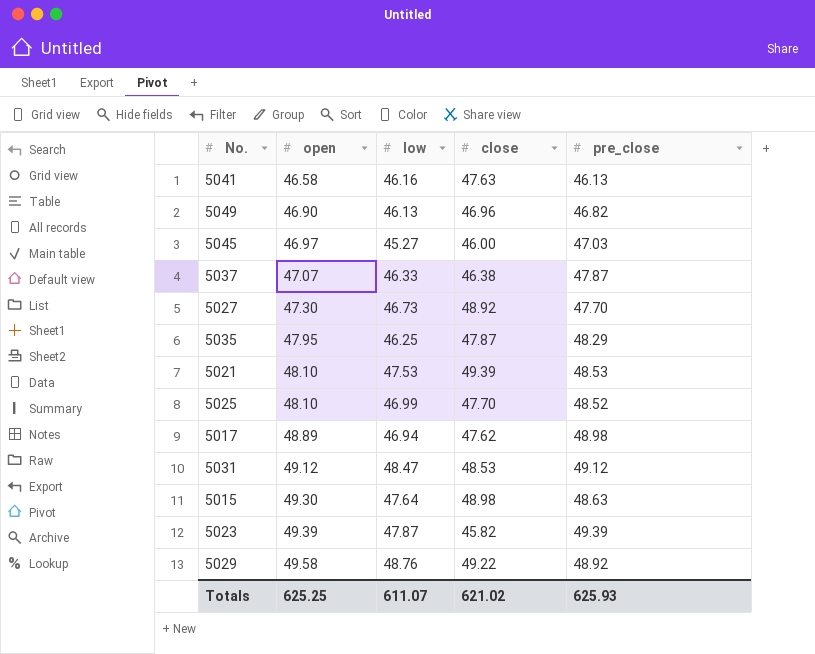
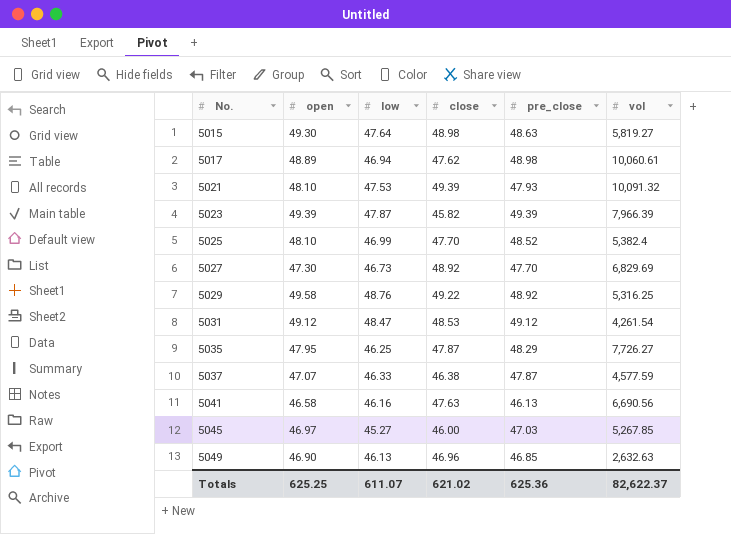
row order: open ascending -> No. ascending
column vol | position: none -> 6
5021 | pre_close: 48.53 -> 47.93
5049 | pre_close: 46.82 -> 46.85
Totals | pre_close: 625.93 -> 625.36

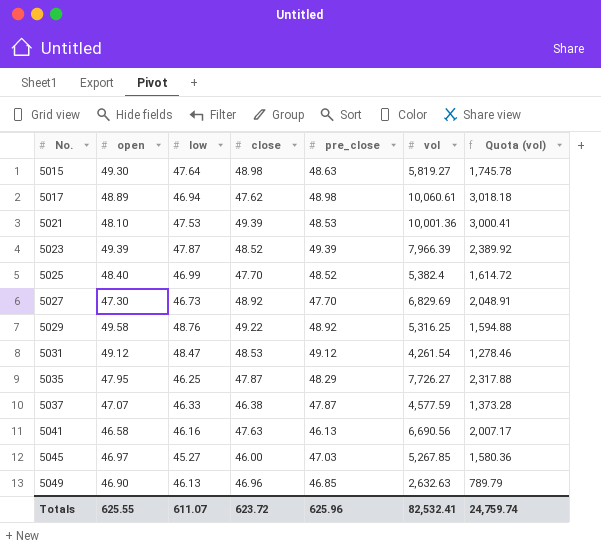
column Quota (vol) | formula: none -> [vol] * 0.3
5021 | pre_close: 47.93 -> 48.53
5021 | vol: 10,091.32 -> 10,001.36
5023 | close: 45.82 -> 48.52
5025 | open: 48.10 -> 48.40
Totals | open: 625.25 -> 625.55
Totals | close: 621.02 -> 623.72
Totals | pre_close: 625.36 -> 625.96
Totals | vol: 82,622.37 -> 82,532.41

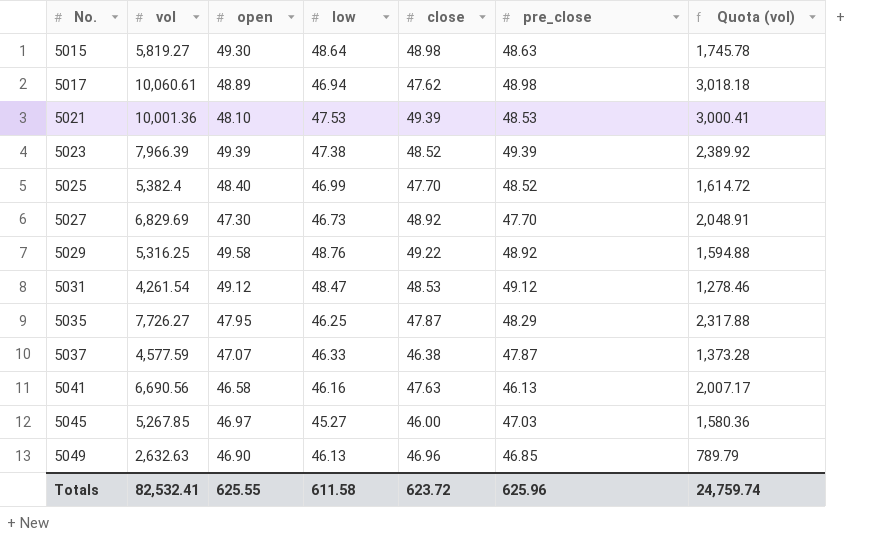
column vol | position: 6 -> 2
5015 | low: 47.64 -> 48.64
5023 | low: 47.87 -> 47.38
Totals | low: 611.07 -> 611.58

